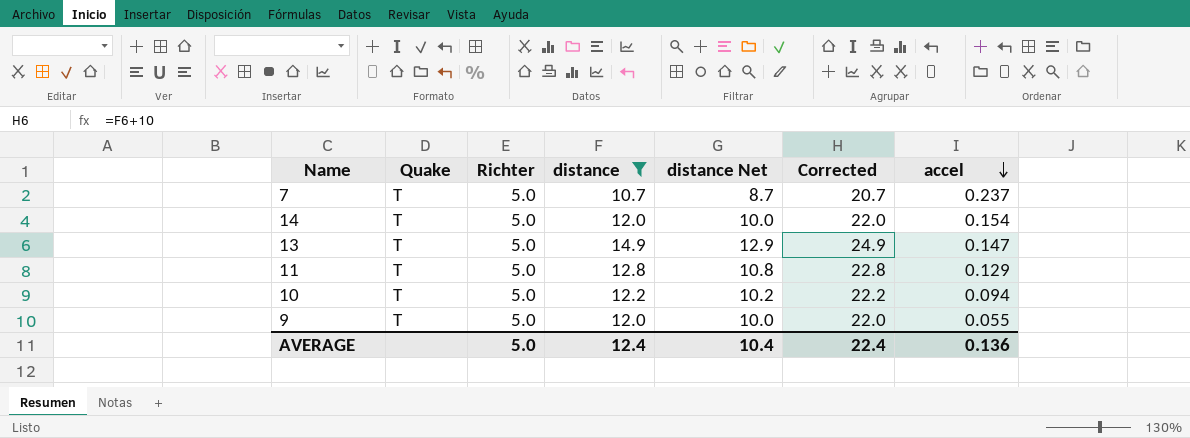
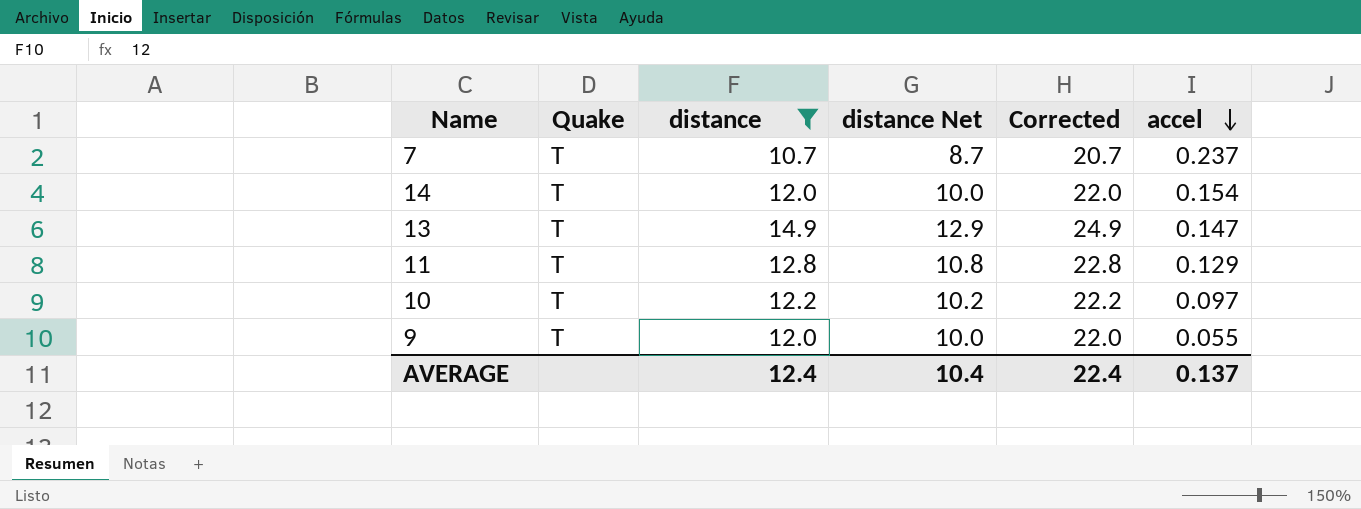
column Richter | position: 3 -> none
10 | accel: 0.094 -> 0.097
AVERAGE | accel: 0.136 -> 0.137

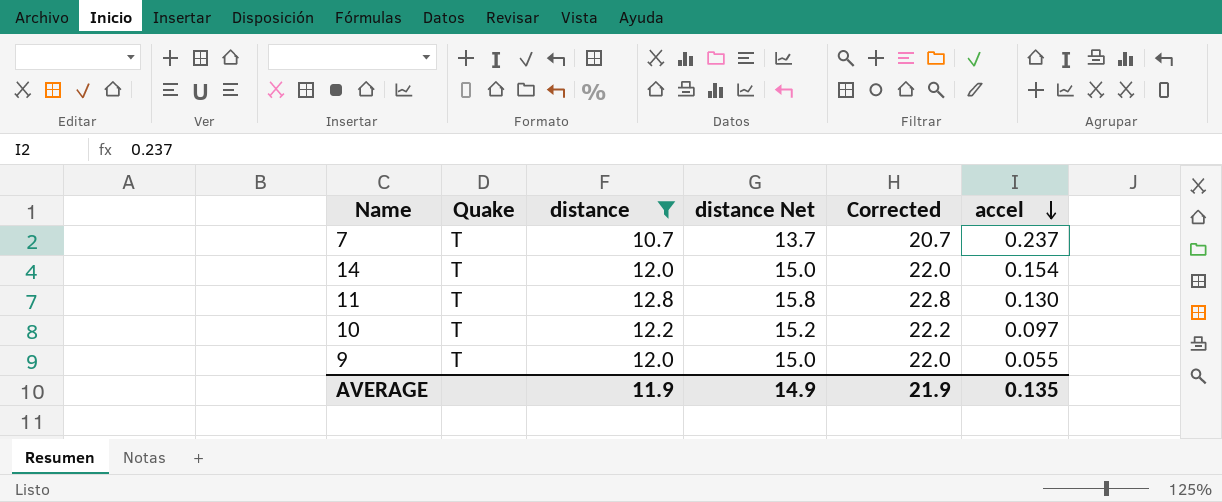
column distance Net | formula: [distance] - 2 -> [distance] + 3
row 13: T | 14.9 | 12.9 | 24.9 | 0.147 -> none
11 | accel: 0.129 -> 0.130
AVERAGE | distance: 12.4 -> 11.9
AVERAGE | distance Net: 10.4 -> 14.9
AVERAGE | Corrected: 22.4 -> 21.9
AVERAGE | accel: 0.137 -> 0.135

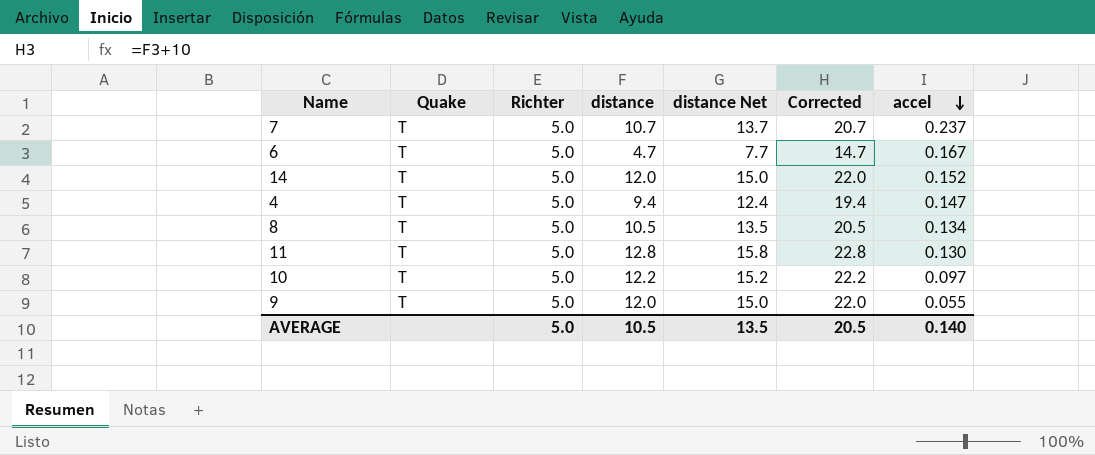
filter: distance >= 10.7 -> none
column Richter | position: none -> 3
14 | accel: 0.154 -> 0.152
AVERAGE | distance: 11.9 -> 10.5
AVERAGE | distance Net: 14.9 -> 13.5
AVERAGE | Corrected: 21.9 -> 20.5
AVERAGE | accel: 0.135 -> 0.140

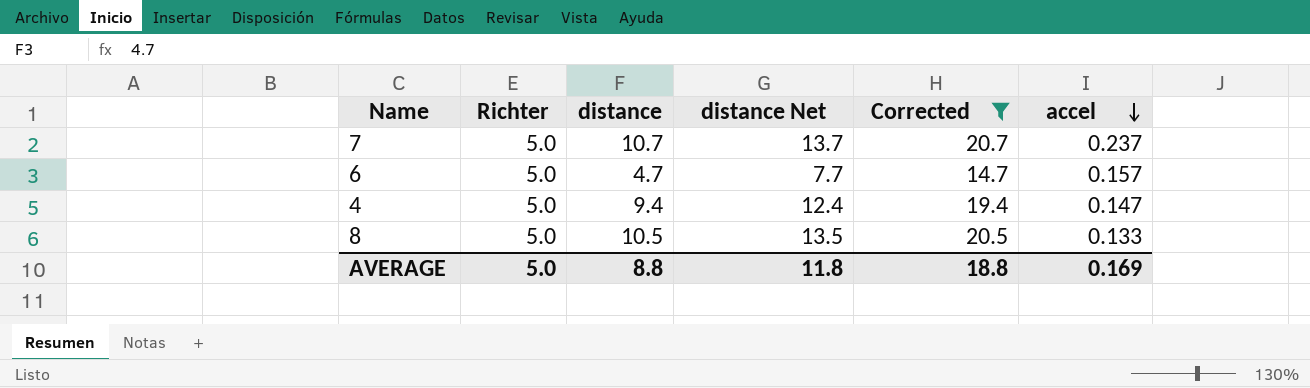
filter: none -> Corrected <= 20.7
column Quake | position: 2 -> none
6 | accel: 0.167 -> 0.157
8 | accel: 0.134 -> 0.133
AVERAGE | distance: 10.5 -> 8.8
AVERAGE | distance Net: 13.5 -> 11.8
AVERAGE | Corrected: 20.5 -> 18.8
AVERAGE | accel: 0.140 -> 0.169

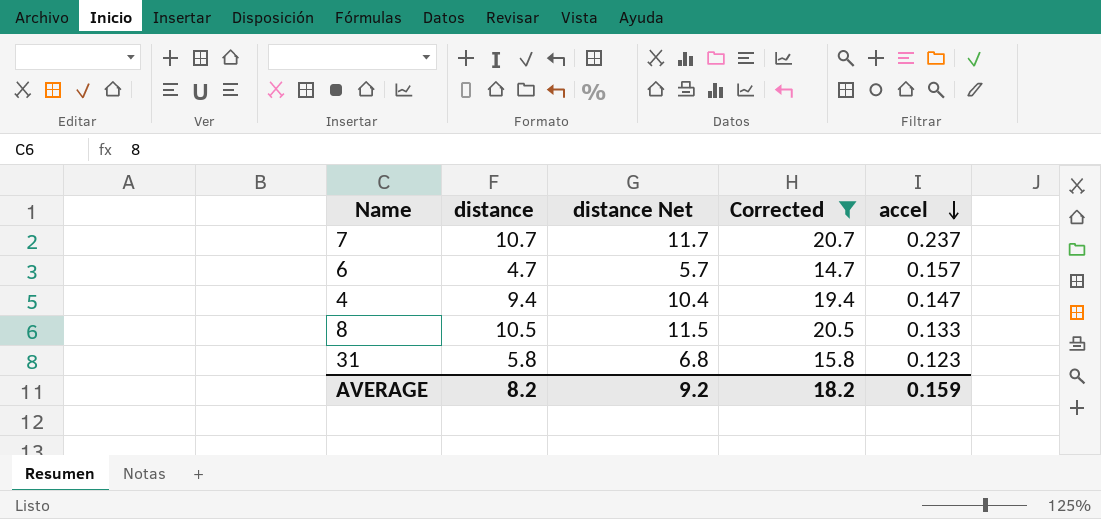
column Richter | position: 2 -> none
column distance Net | formula: [distance] + 3 -> [distance] + 1
row 31: none -> 5.8 | 6.8 | 15.8 | 0.123
AVERAGE | distance: 8.8 -> 8.2
AVERAGE | distance Net: 11.8 -> 9.2
AVERAGE | Corrected: 18.8 -> 18.2
AVERAGE | accel: 0.169 -> 0.159

